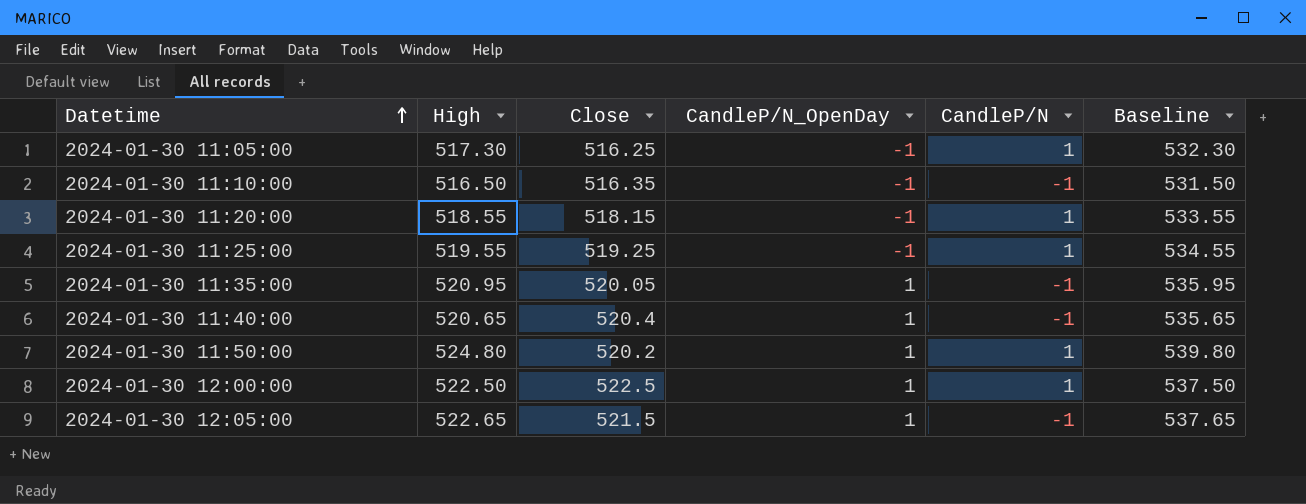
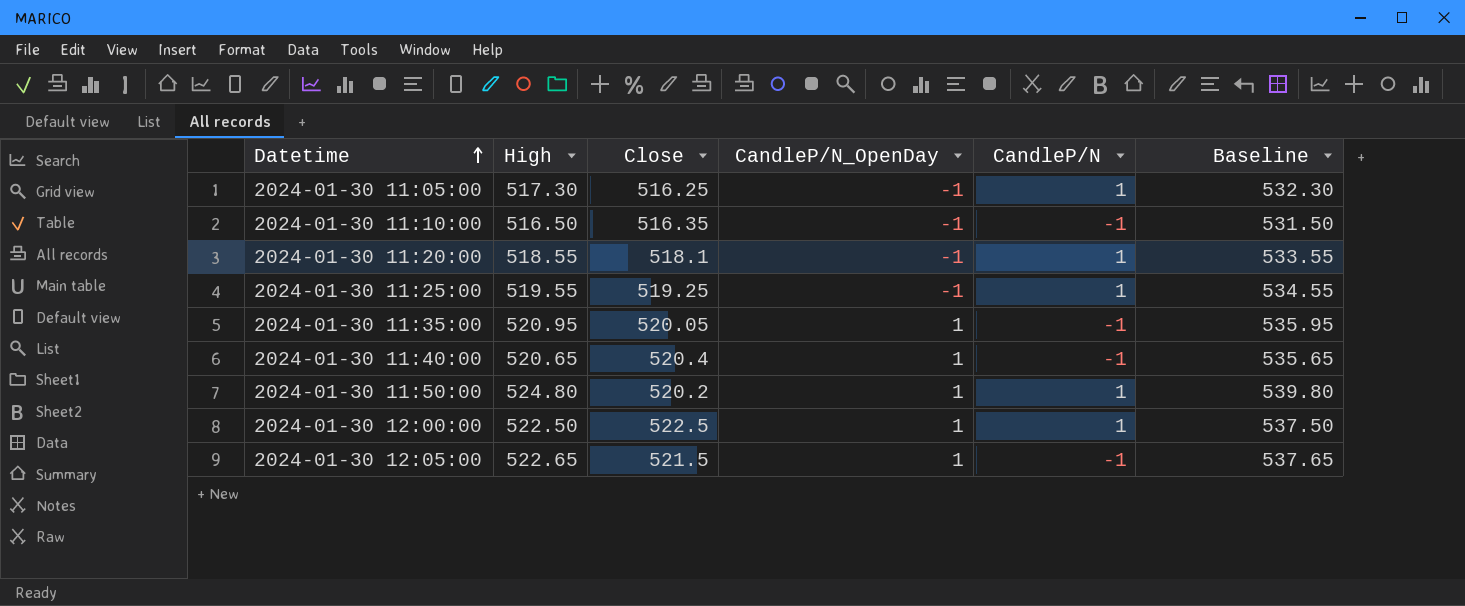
2024-01-30 11:20:00 | Close: 518.15 -> 518.1

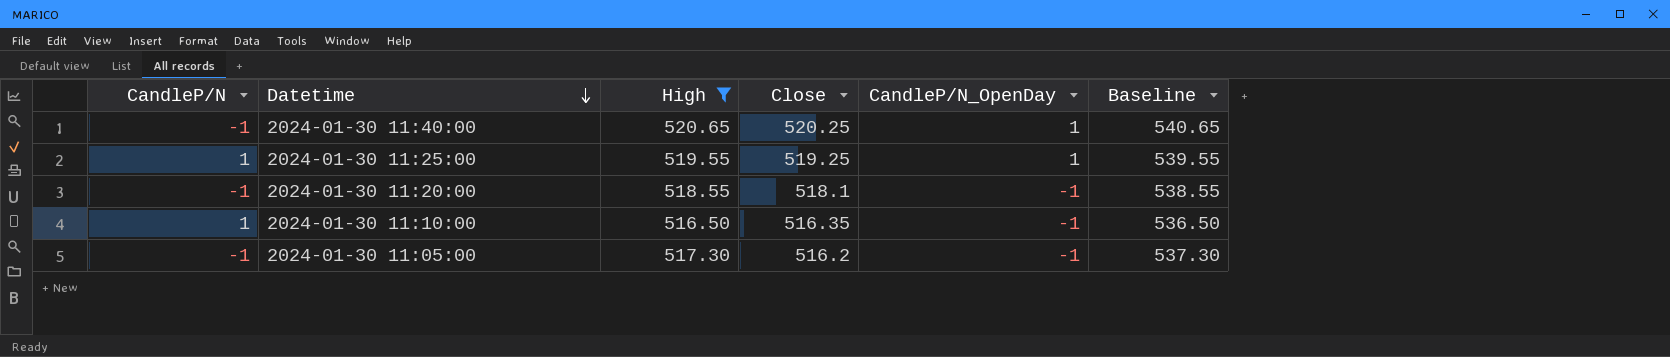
filter: none -> High <= 520.65
row order: Datetime ascending -> Datetime descending
column CandleP/N | position: 5 -> 1
column Baseline | formula: [High] + 15 -> [High] + 20
2024-01-30 11:40:00 | Close: 520.4 -> 520.25
2024-01-30 11:25:00 | CandleP/N_OpenDay: -1 -> 1
2024-01-30 11:20:00 | CandleP/N: 1 -> -1
2024-01-30 11:10:00 | CandleP/N: -1 -> 1
2024-01-30 11:05:00 | CandleP/N: 1 -> -1
2024-01-30 11:05:00 | Close: 516.25 -> 516.2

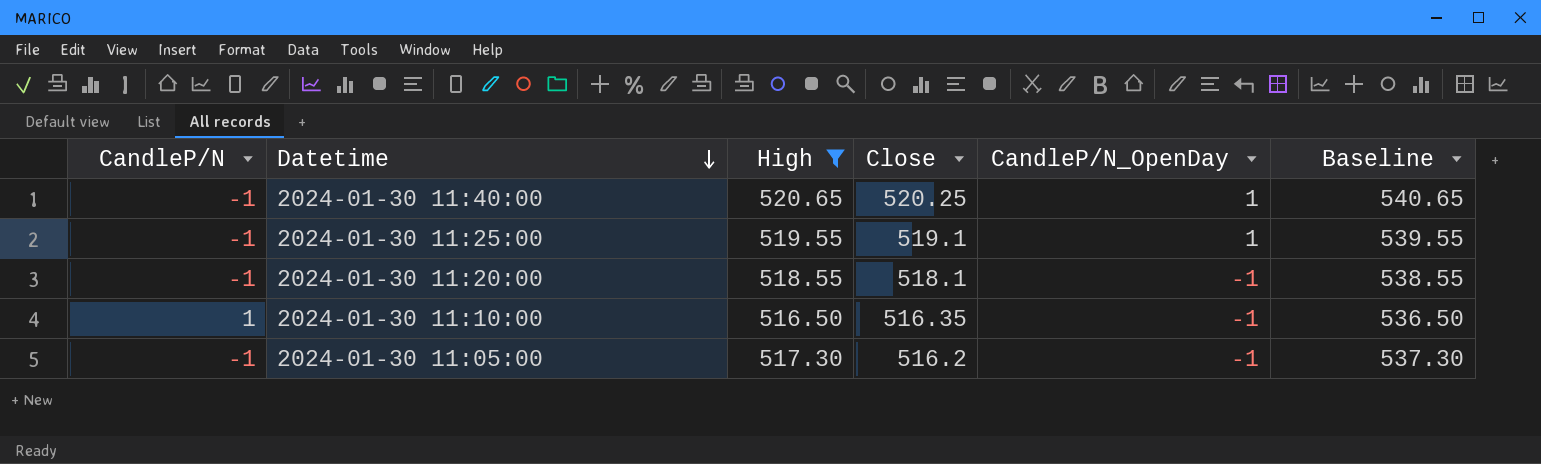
2024-01-30 11:25:00 | CandleP/N: 1 -> -1
2024-01-30 11:25:00 | Close: 519.25 -> 519.1

